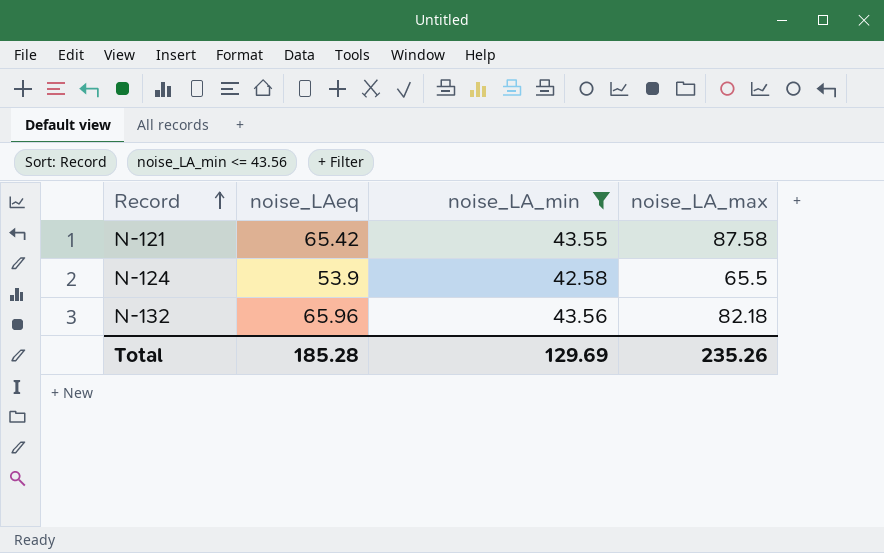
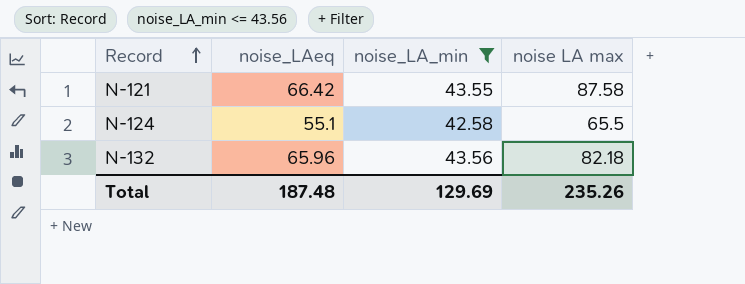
column name: noise_LA_max -> noise LA max
N-121 | noise_LAeq: 65.42 -> 66.42
N-124 | noise_LAeq: 53.9 -> 55.1
Total | noise_LAeq: 185.28 -> 187.48

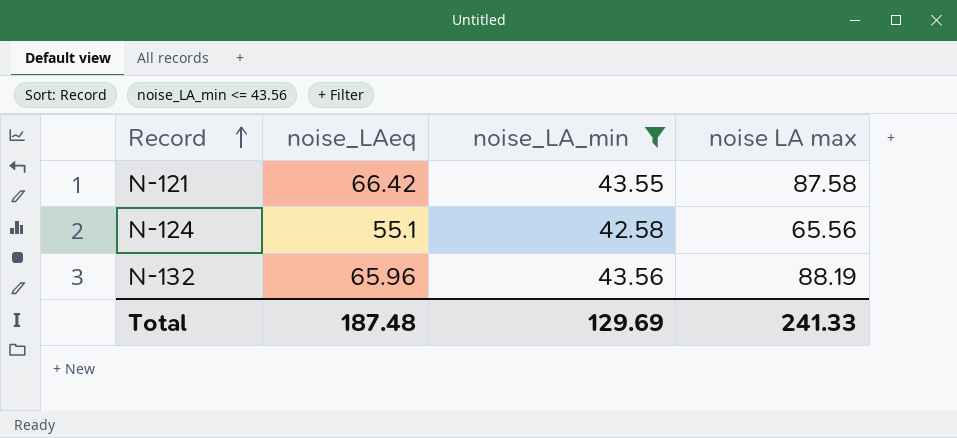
N-124 | noise LA max: 65.5 -> 65.56
N-132 | noise LA max: 82.18 -> 88.19
Total | noise LA max: 235.26 -> 241.33

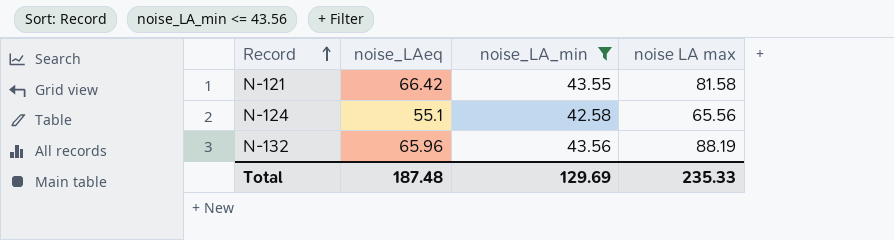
N-121 | noise LA max: 87.58 -> 81.58
Total | noise LA max: 241.33 -> 235.33

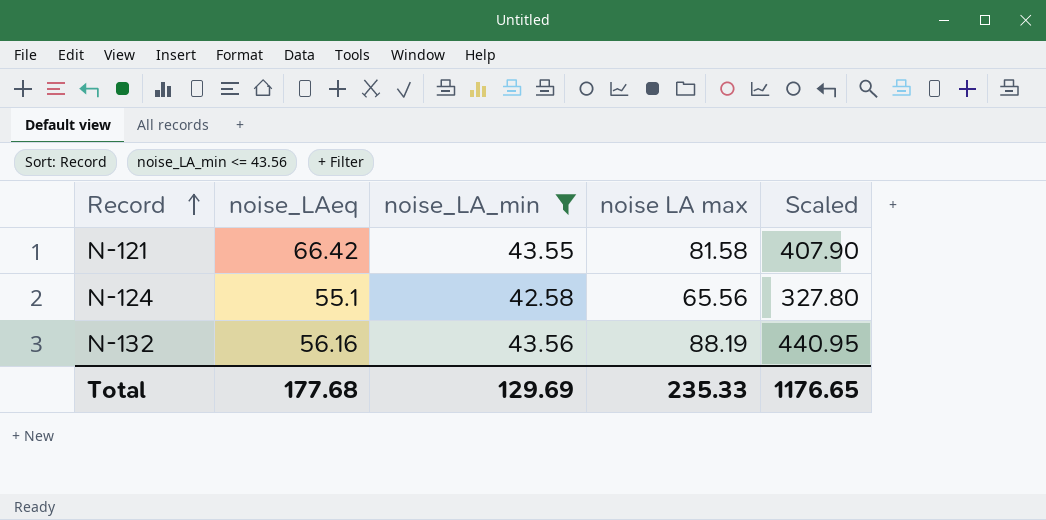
column Scaled | formula: none -> [noise LA max] * 5
N-132 | noise_LAeq: 65.96 -> 56.16
Total | noise_LAeq: 187.48 -> 177.68

